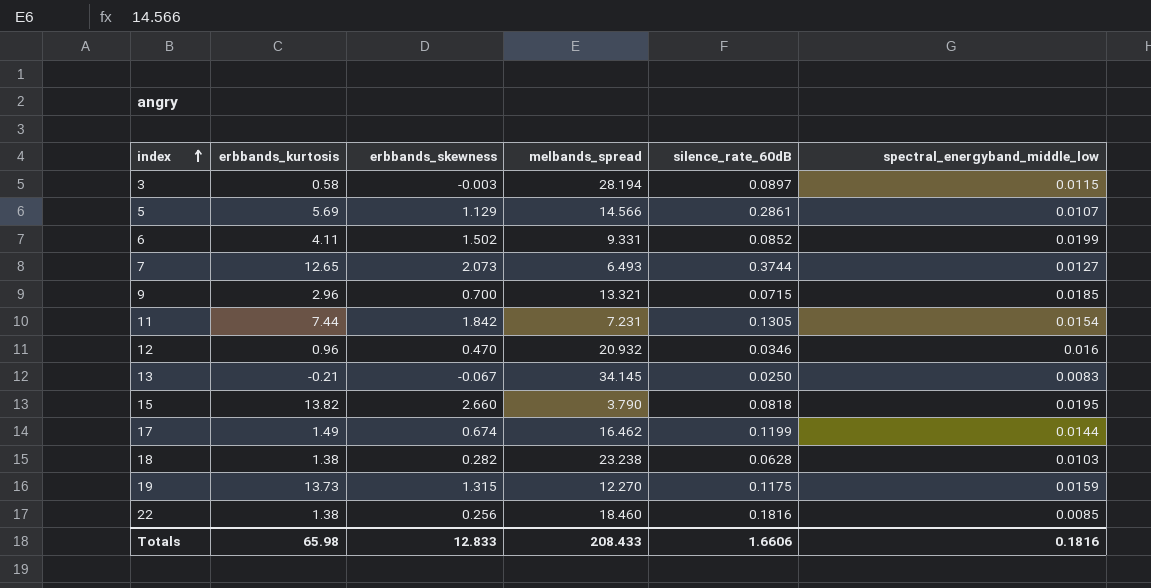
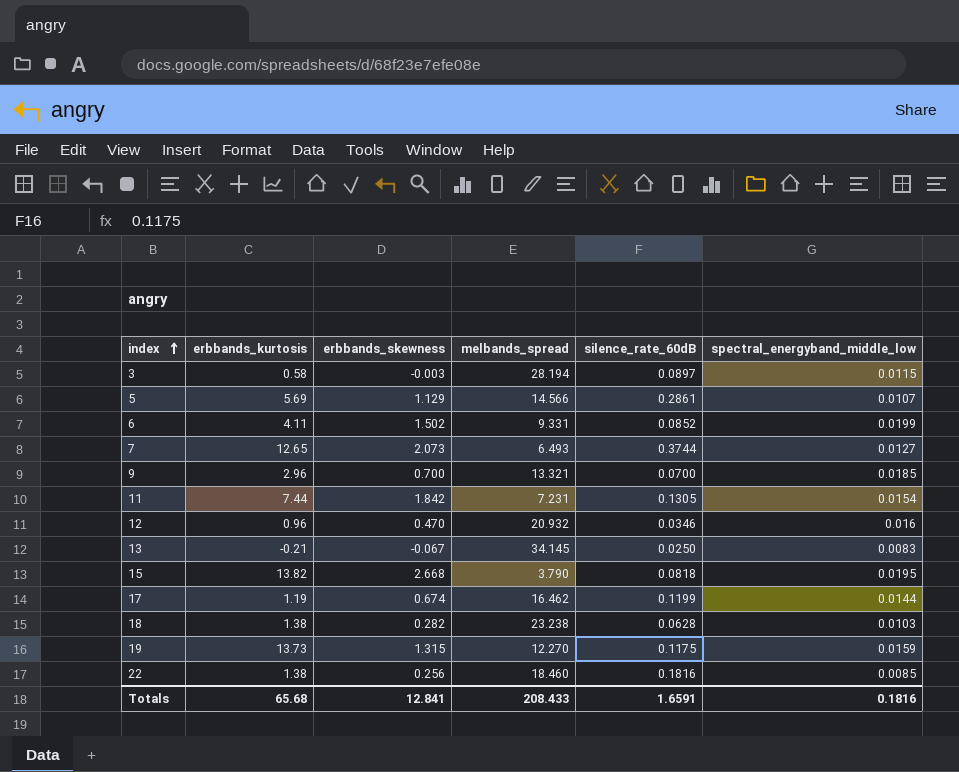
9 | silence_rate_60dB: 0.0715 -> 0.0700
15 | erbbands_skewness: 2.660 -> 2.668
17 | erbbands_kurtosis: 1.49 -> 1.19
Totals | erbbands_kurtosis: 65.98 -> 65.68
Totals | erbbands_skewness: 12.833 -> 12.841
Totals | silence_rate_60dB: 1.6606 -> 1.6591

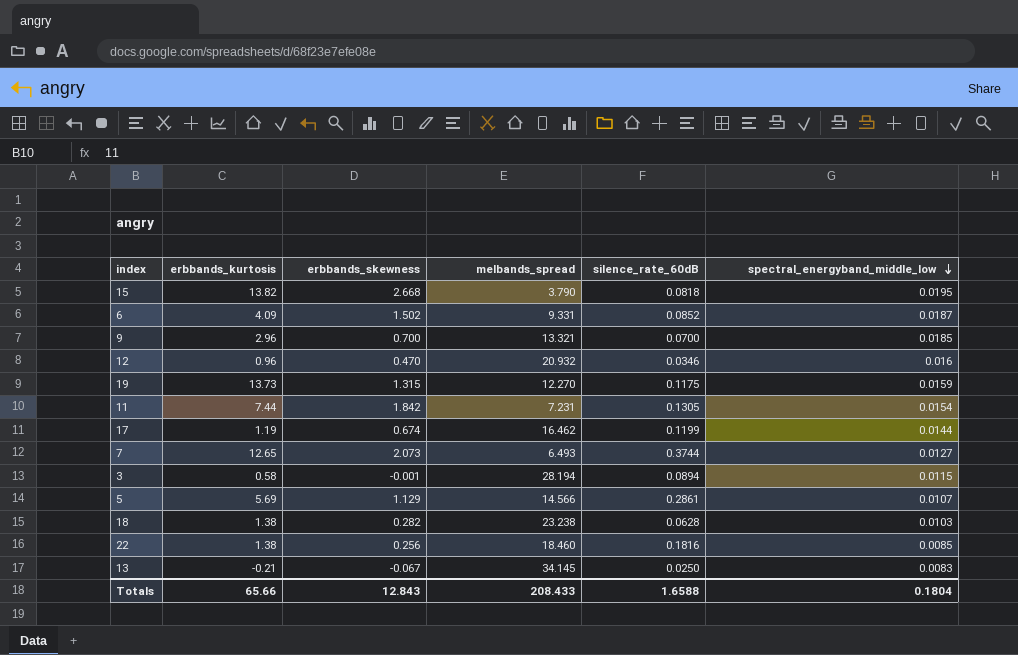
row order: index ascending -> spectral_energyband_middle_low descending
6 | erbbands_kurtosis: 4.11 -> 4.09
6 | spectral_energyband_middle_low: 0.0199 -> 0.0187
3 | erbbands_skewness: -0.003 -> -0.001
3 | silence_rate_60dB: 0.0897 -> 0.0894
Totals | erbbands_kurtosis: 65.68 -> 65.66
Totals | erbbands_skewness: 12.841 -> 12.843
Totals | silence_rate_60dB: 1.6591 -> 1.6588
Totals | spectral_energyband_middle_low: 0.1816 -> 0.1804

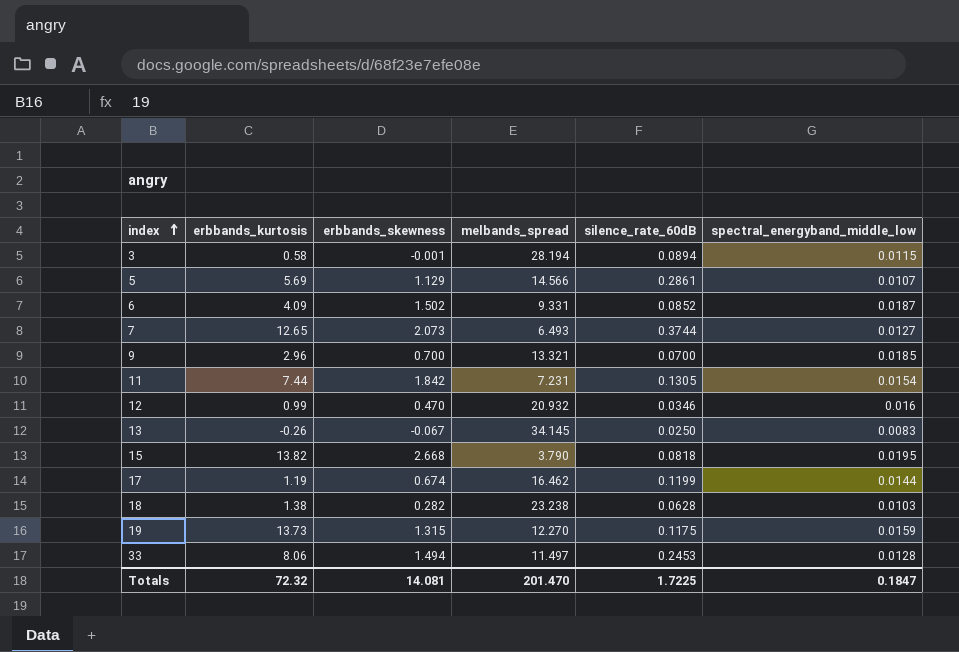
row order: spectral_energyband_middle_low descending -> index ascending
row 22: 1.38 | 0.256 | 18.460 | 0.1816 | 0.0085 -> none
12 | erbbands_kurtosis: 0.96 -> 0.99
13 | erbbands_kurtosis: -0.21 -> -0.26
row 33: none -> 8.06 | 1.494 | 11.497 | 0.2453 | 0.0128
Totals | erbbands_kurtosis: 65.66 -> 72.32
Totals | erbbands_skewness: 12.843 -> 14.081
Totals | melbands_spread: 208.433 -> 201.470
Totals | silence_rate_60dB: 1.6588 -> 1.7225
Totals | spectral_energyband_middle_low: 0.1804 -> 0.1847

